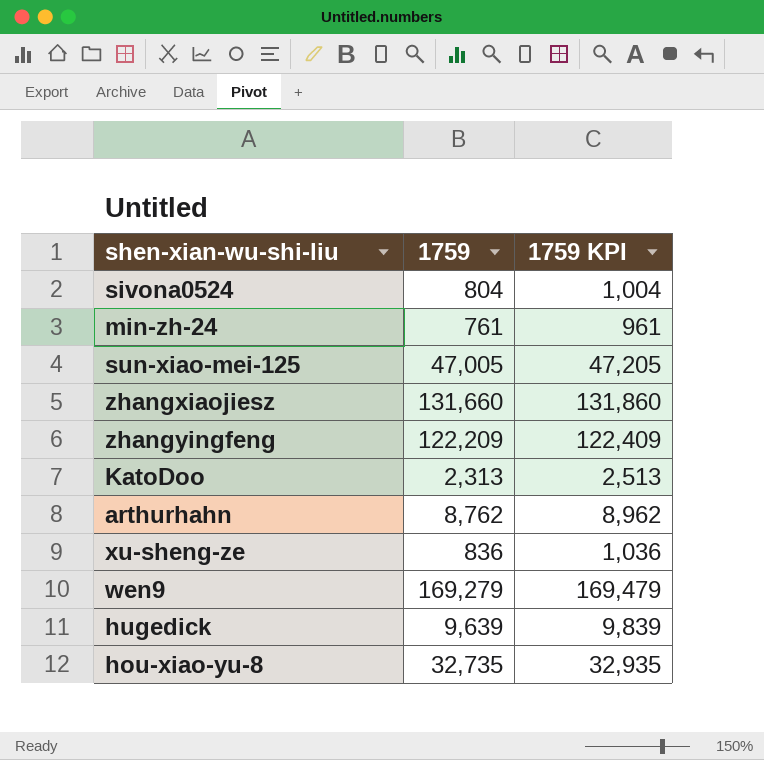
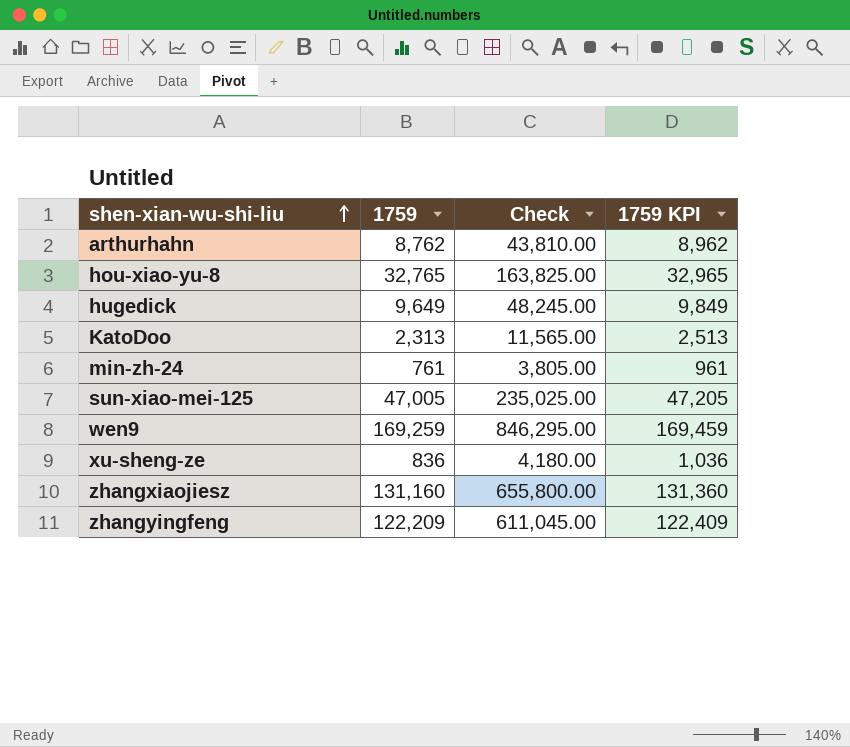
row order: none -> shen-xian-wu-shi-liu ascending
column Check | formula: none -> [1759] * 5
row sivona0524: 804 | 1,004 -> none
hou-xiao-yu-8 | 1759: 32,735 -> 32,765
hou-xiao-yu-8 | 1759 KPI: 32,935 -> 32,965
hugedick | 1759: 9,639 -> 9,649
hugedick | 1759 KPI: 9,839 -> 9,849
wen9 | 1759: 169,279 -> 169,259
wen9 | 1759 KPI: 169,479 -> 169,459
zhangxiaojiesz | 1759: 131,660 -> 131,160
zhangxiaojiesz | 1759 KPI: 131,860 -> 131,360

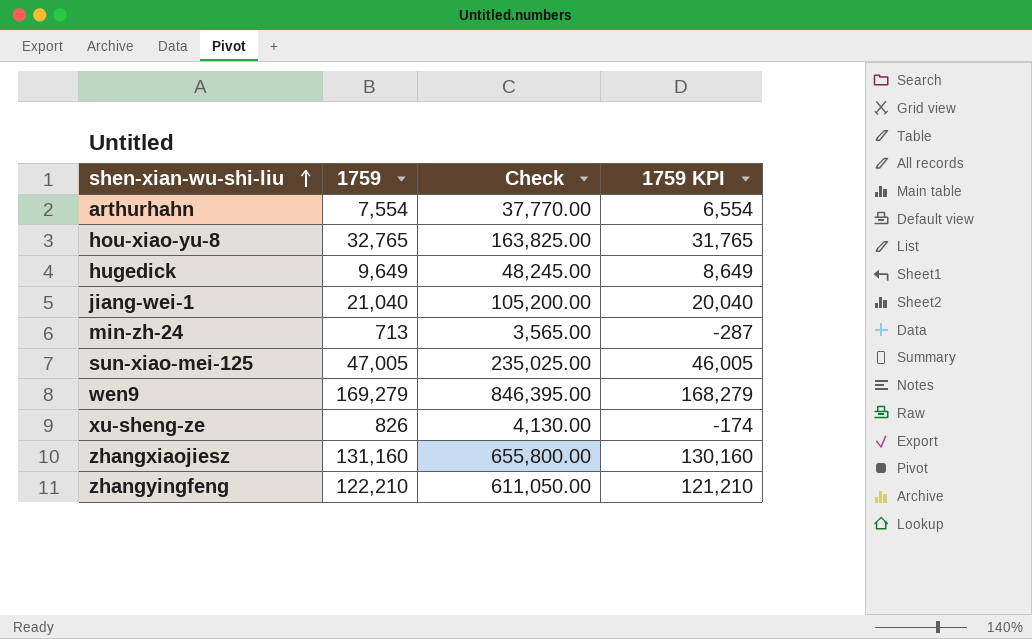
column 1759 KPI | formula: [1759] + 200 -> [1759] - 1000
row KatoDoo: 2,313 | 11,565.00 | 2,513 -> none
arthurhahn | 1759: 8,762 -> 7,554
arthurhahn | Check: 43,810.00 -> 37,770.00
row jiang-wei-1: none -> 21,040 | 105,200.00 | 20,040
min-zh-24 | 1759: 761 -> 713
min-zh-24 | Check: 3,805.00 -> 3,565.00
wen9 | 1759: 169,259 -> 169,279
wen9 | Check: 846,295.00 -> 846,395.00
xu-sheng-ze | 1759: 836 -> 826
xu-sheng-ze | Check: 4,180.00 -> 4,130.00
zhangyingfeng | 1759: 122,209 -> 122,210
zhangyingfeng | Check: 611,045.00 -> 611,050.00

